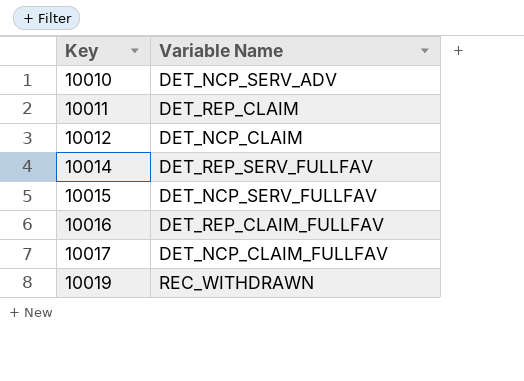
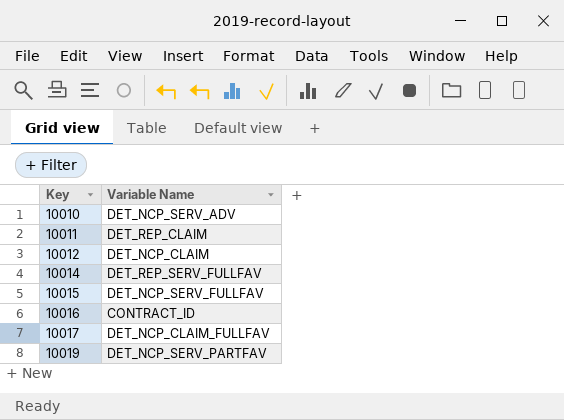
10016 | Variable Name: DET_REP_CLAIM_FULLFAV -> CONTRACT_ID
10019 | Variable Name: REC_WITHDRAWN -> DET_NCP_SERV_PARTFAV

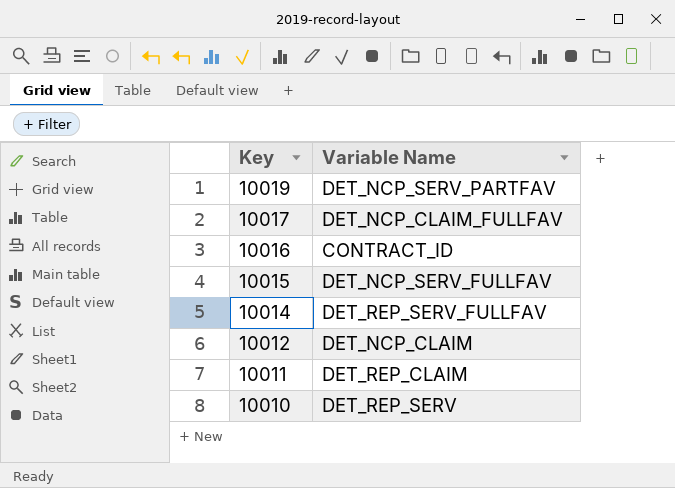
row order: Key ascending -> Key descending
10010 | Variable Name: DET_NCP_SERV_ADV -> DET_REP_SERV

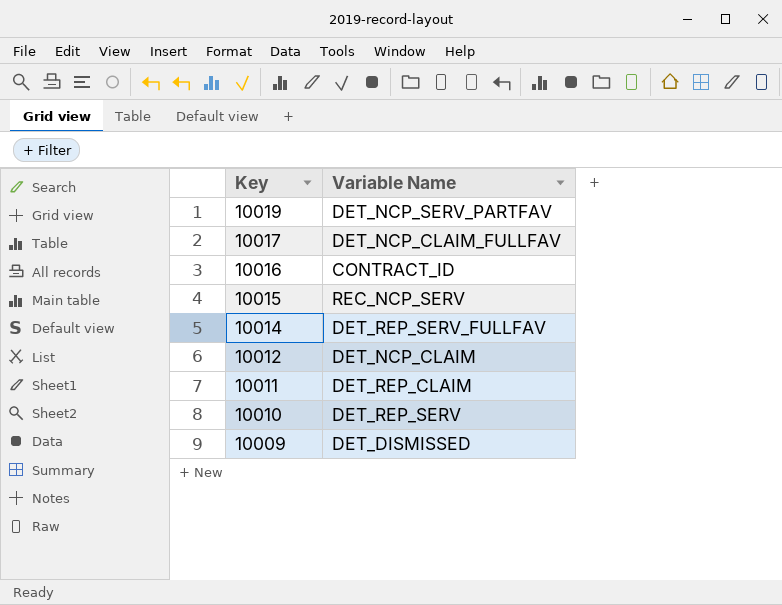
10015 | Variable Name: DET_NCP_SERV_FULLFAV -> REC_NCP_SERV
row 10009: none -> DET_DISMISSED

